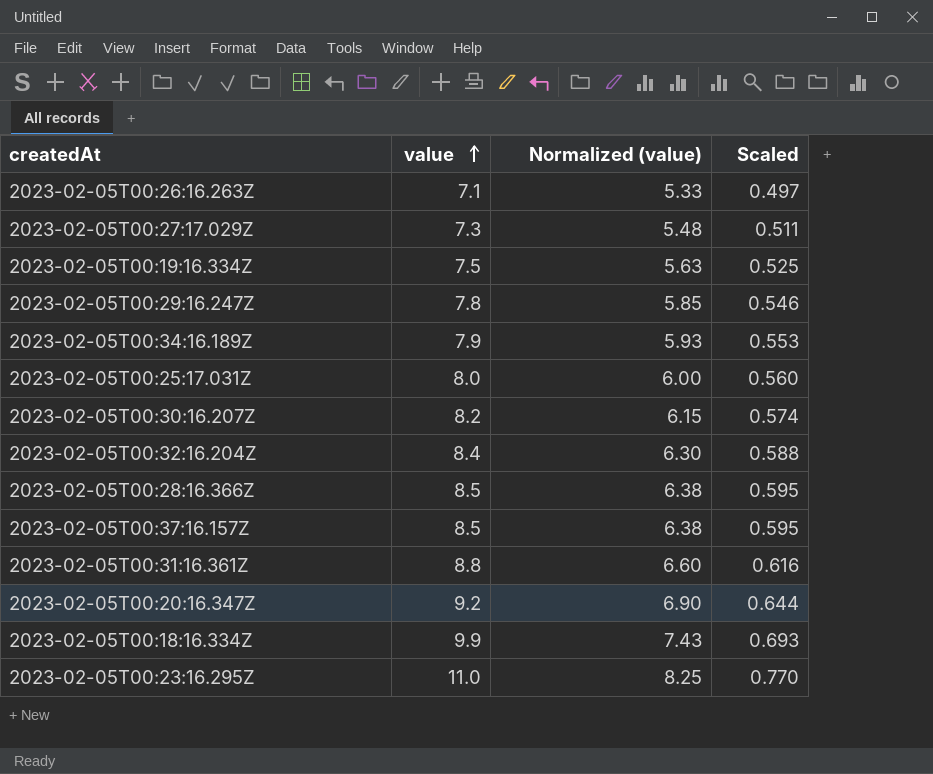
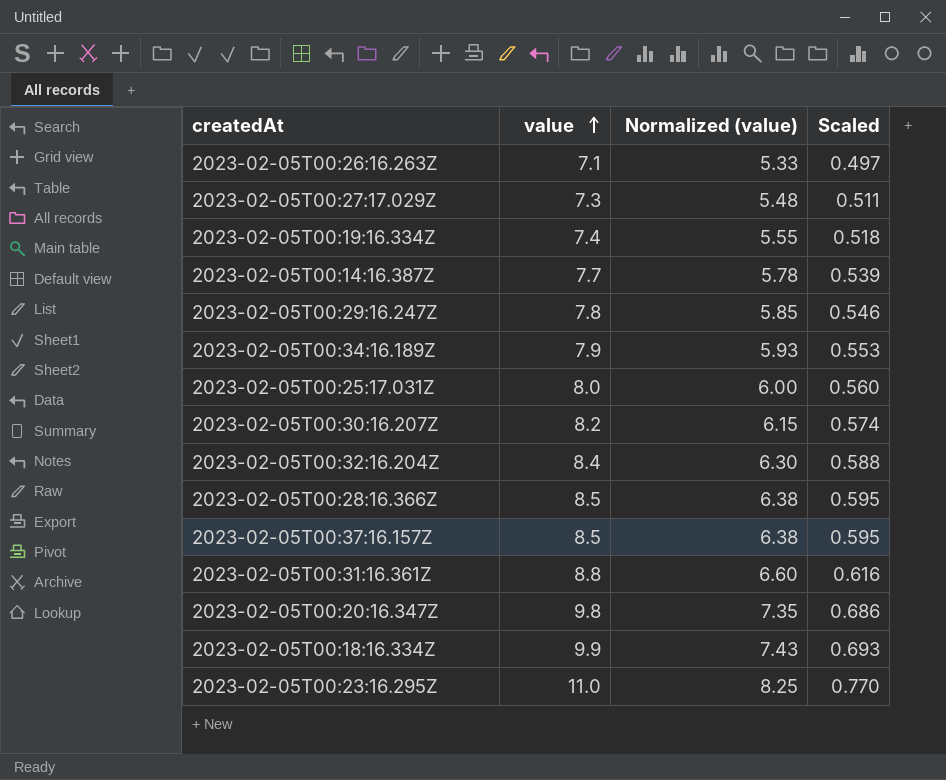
2023-02-05T00:19:16.334Z | value: 7.5 -> 7.4
2023-02-05T00:19:16.334Z | Normalized (value): 5.63 -> 5.55
2023-02-05T00:19:16.334Z | Scaled: 0.525 -> 0.518
row 2023-02-05T00:14:16.387Z: none -> 7.7 | 5.78 | 0.539
2023-02-05T00:20:16.347Z | value: 9.2 -> 9.8
2023-02-05T00:20:16.347Z | Normalized (value): 6.90 -> 7.35
2023-02-05T00:20:16.347Z | Scaled: 0.644 -> 0.686

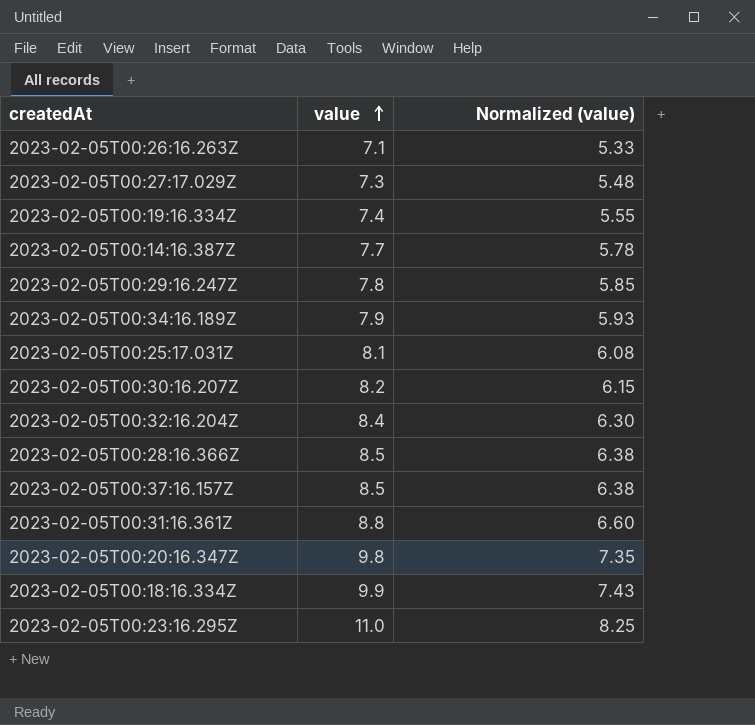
column Scaled | formula: [value] * 0.07 -> none
2023-02-05T00:25:17.031Z | value: 8.0 -> 8.1
2023-02-05T00:25:17.031Z | Normalized (value): 6.00 -> 6.08

